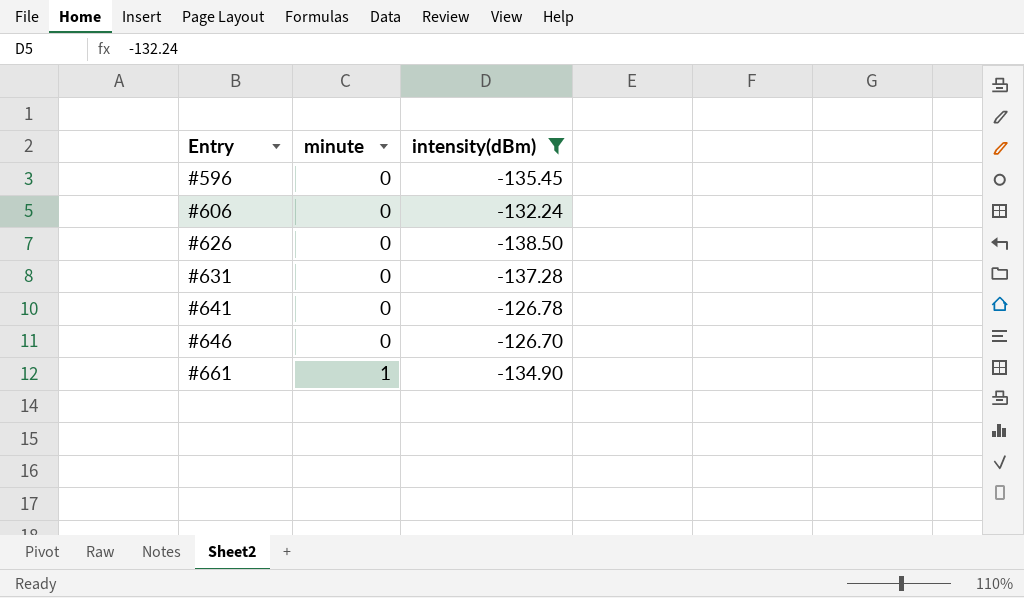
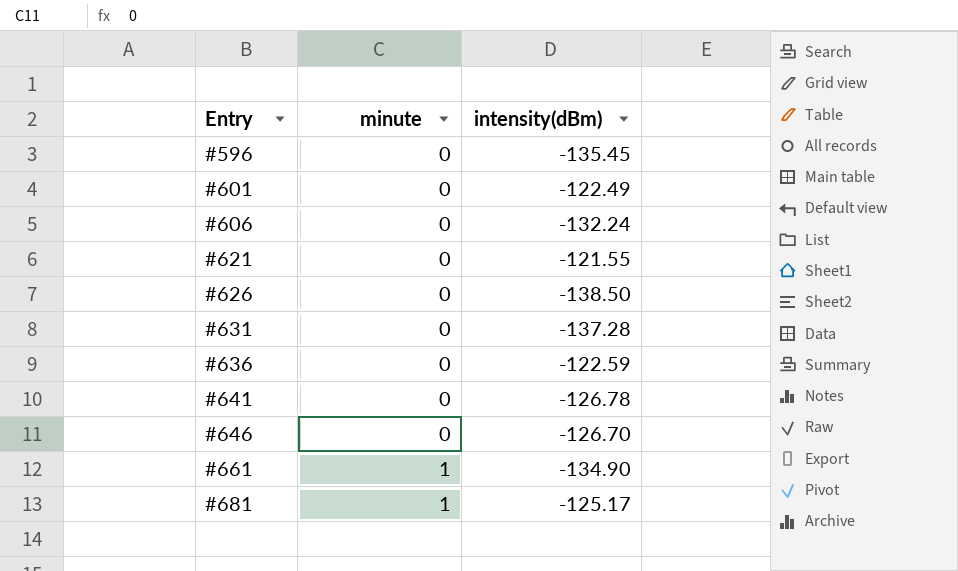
filter: intensity(dBm) <= -126.70 -> none

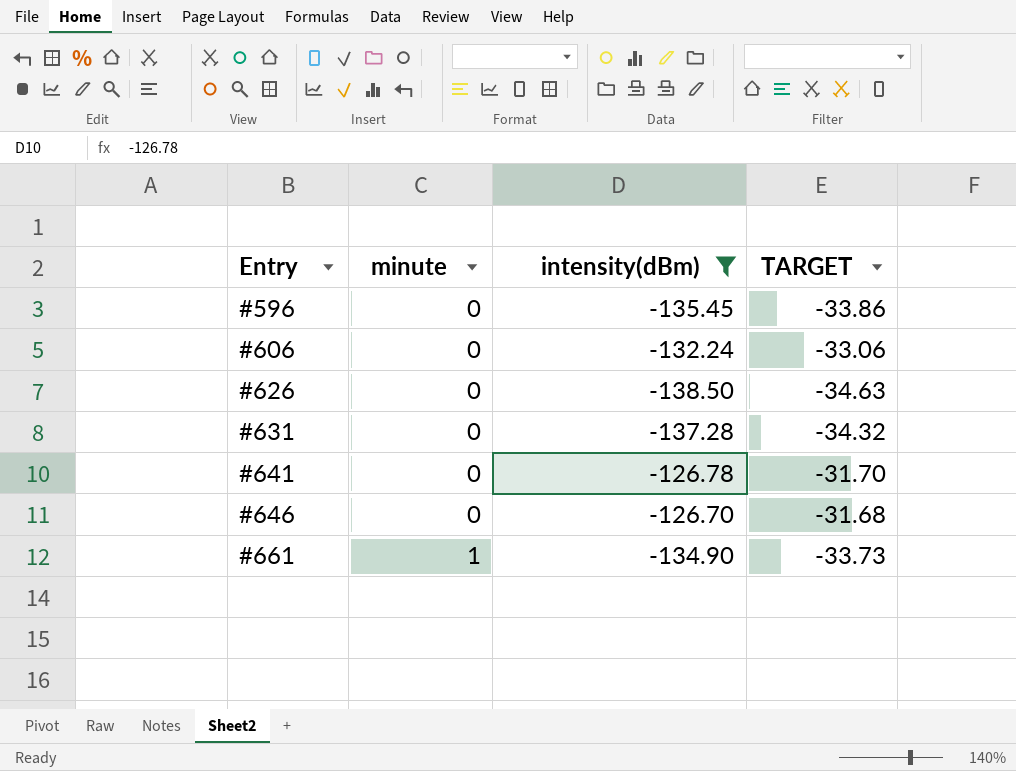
filter: none -> intensity(dBm) <= -126.70
column TARGET | formula: none -> [intensity(dBm)] * 0.25

